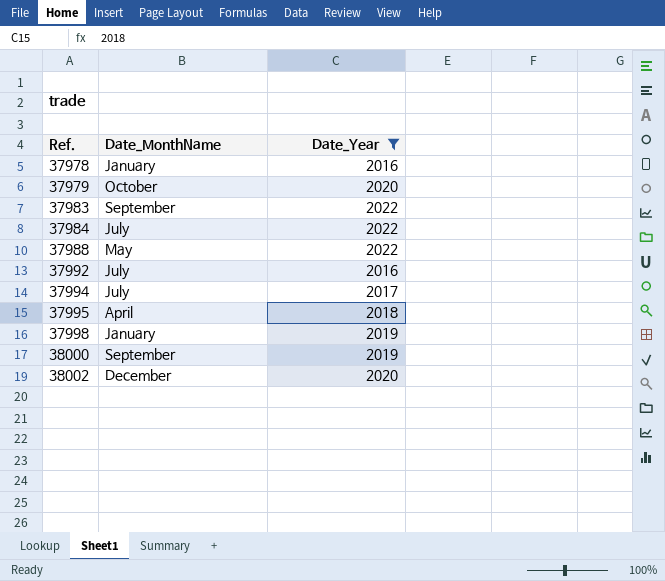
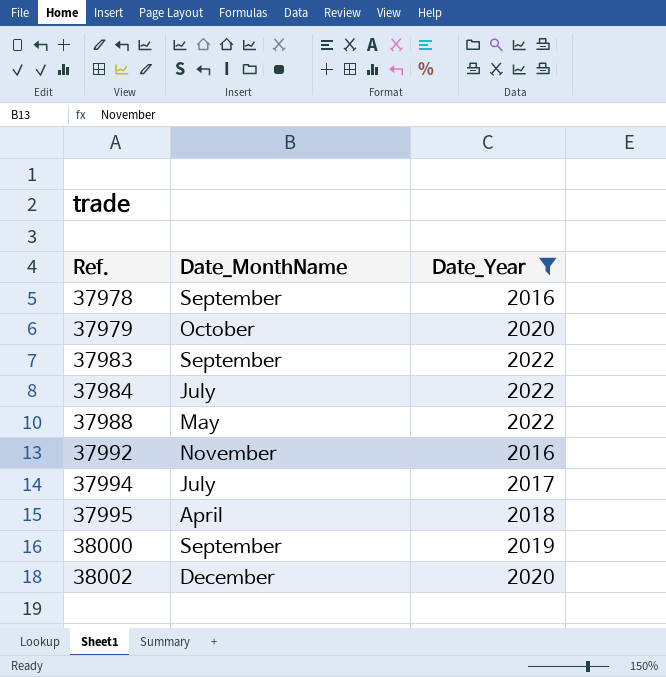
row 37998: January | 2019 -> none
37978 | Date_MonthName: January -> September
37992 | Date_MonthName: July -> November

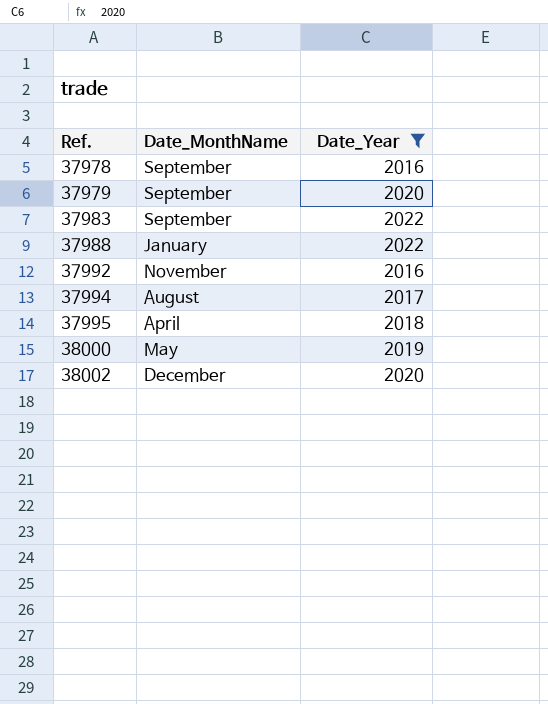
row 37984: July | 2022 -> none
37979 | Date_MonthName: October -> September
37988 | Date_MonthName: May -> January
37994 | Date_MonthName: July -> August
38000 | Date_MonthName: September -> May

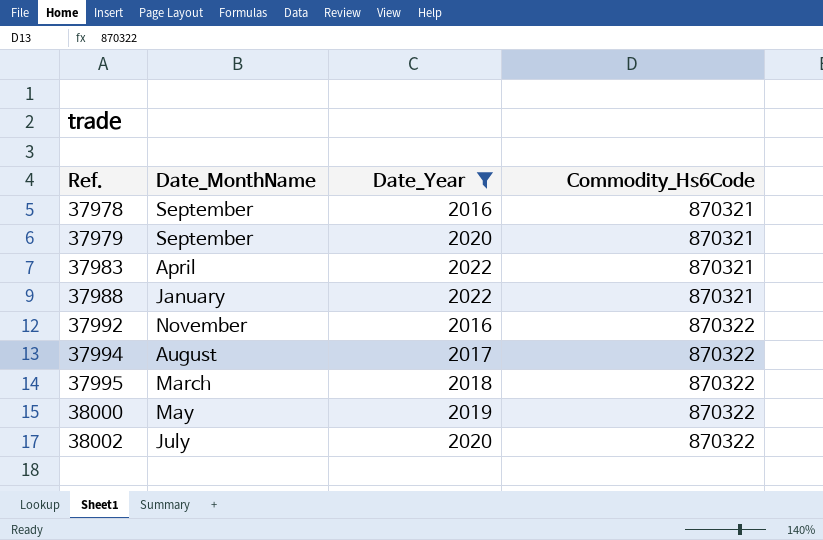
column Commodity_Hs6Code | position: none -> 4
37983 | Date_MonthName: September -> April
37995 | Date_MonthName: April -> March
38002 | Date_MonthName: December -> July

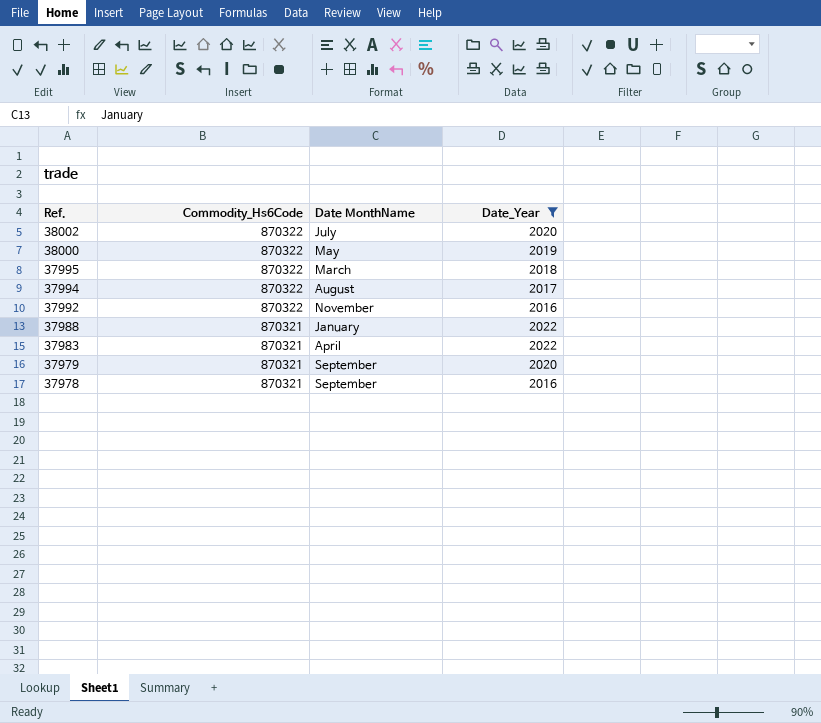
row order: Ref. ascending -> Ref. descending
column Commodity_Hs6Code | position: 4 -> 2
column name: Date_MonthName -> Date MonthName

